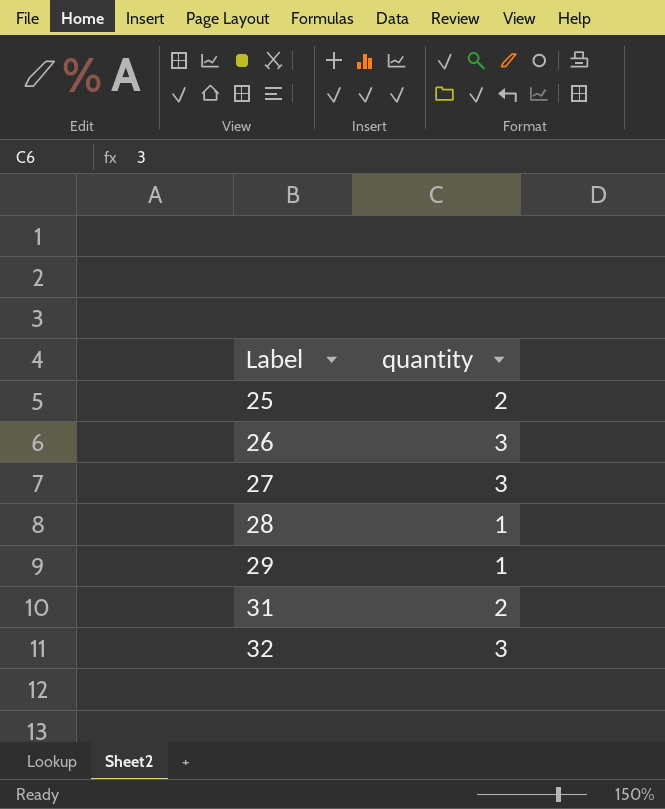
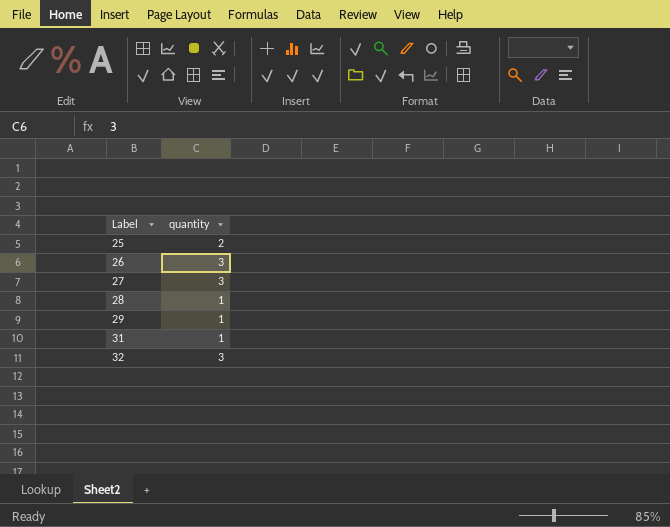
31 | quantity: 2 -> 1

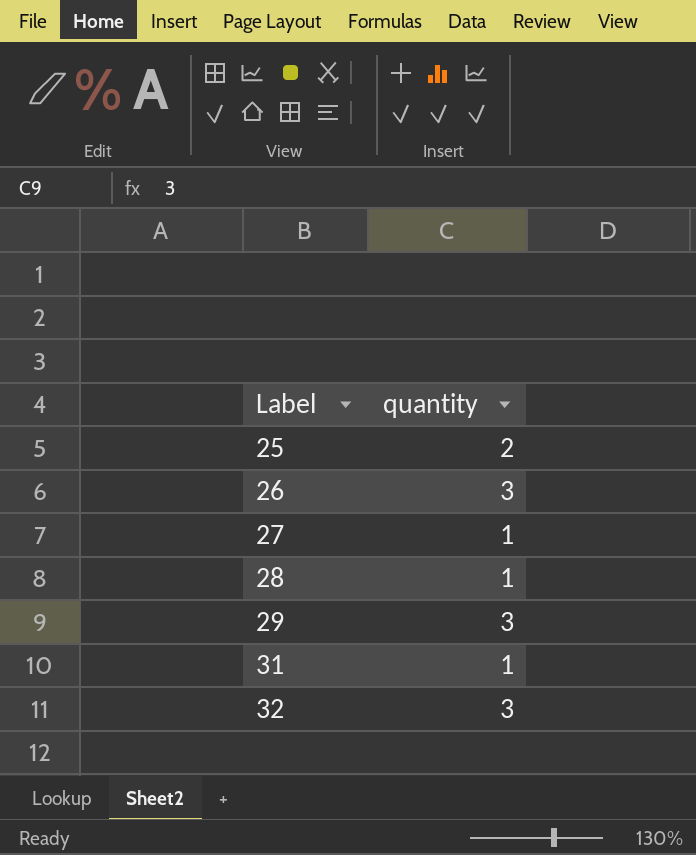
27 | quantity: 3 -> 1
29 | quantity: 1 -> 3

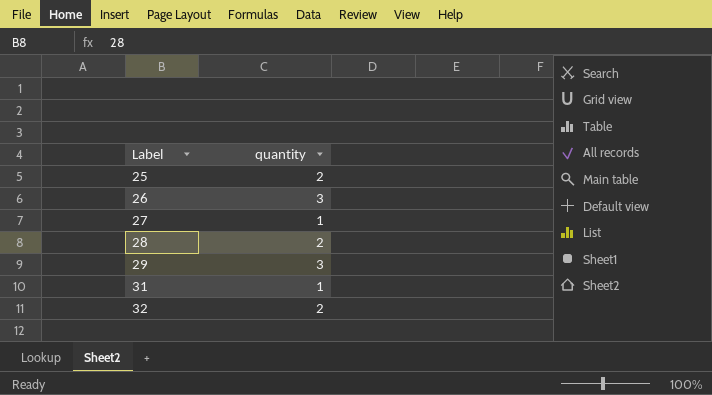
28 | quantity: 1 -> 2
32 | quantity: 3 -> 2

